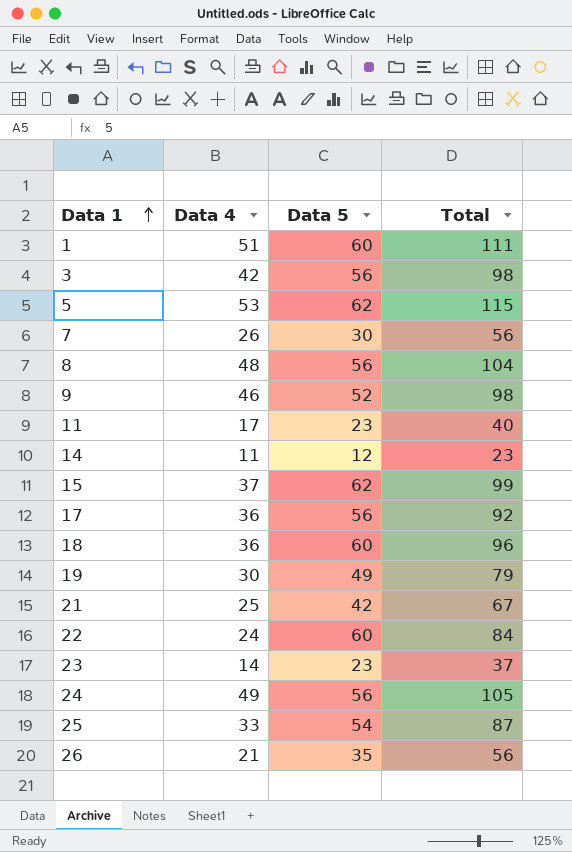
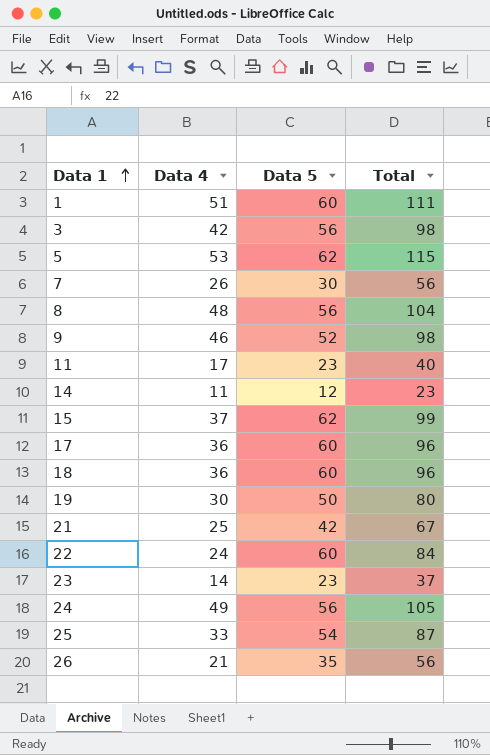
17 | Data 5: 56 -> 60
17 | Total: 92 -> 96
19 | Data 5: 49 -> 50
19 | Total: 79 -> 80

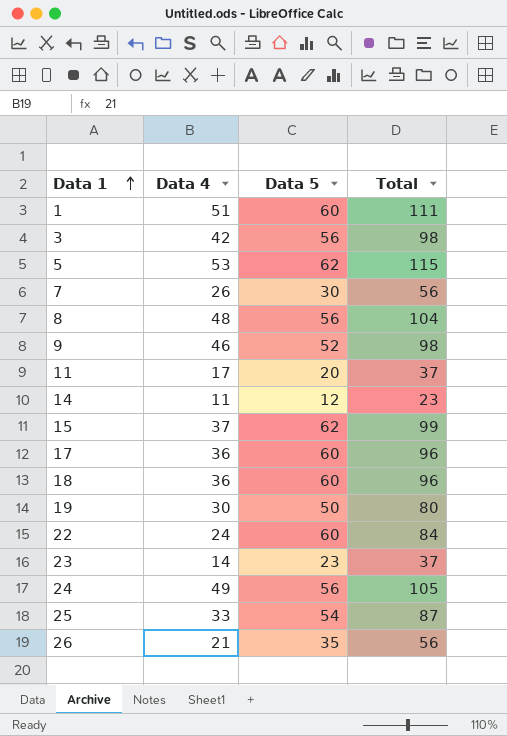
row 21: 25 | 42 | 67 -> none
11 | Data 5: 23 -> 20
11 | Total: 40 -> 37

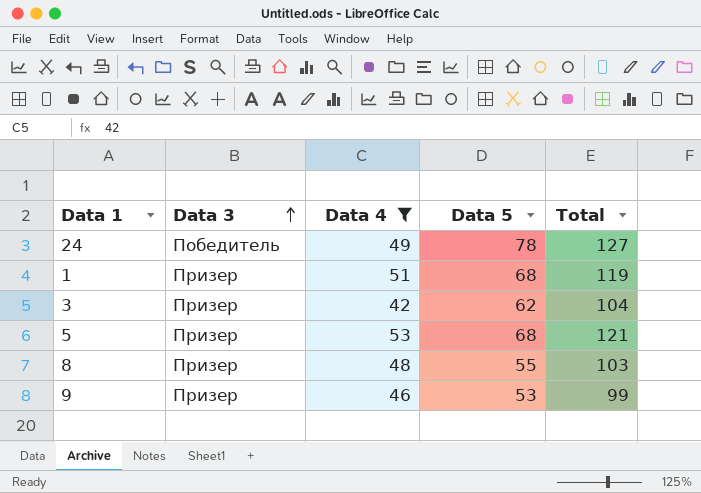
filter: none -> Data 4 >= 42
row order: Data 1 ascending -> Data 3 ascending
column Data 3 | position: none -> 2
24 | Data 5: 56 -> 78
24 | Total: 105 -> 127
1 | Data 5: 60 -> 68
1 | Total: 111 -> 119
3 | Data 5: 56 -> 62
3 | Total: 98 -> 104
5 | Data 5: 62 -> 68
5 | Total: 115 -> 121
8 | Data 5: 56 -> 55
8 | Total: 104 -> 103
9 | Data 5: 52 -> 53
9 | Total: 98 -> 99

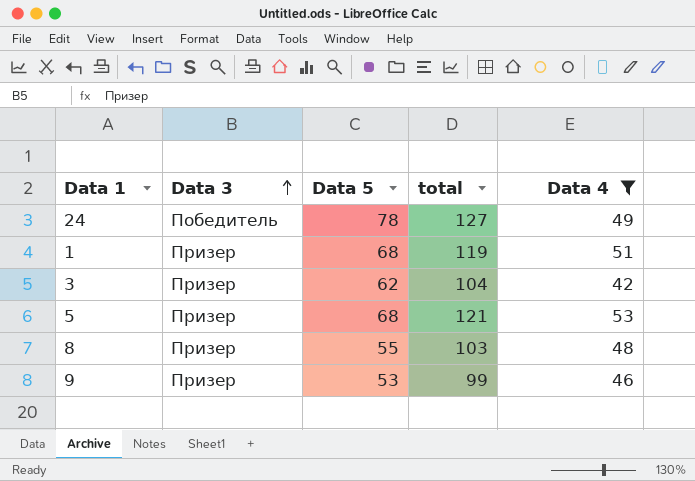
column name: Total -> total
column Data 4 | position: 3 -> 5

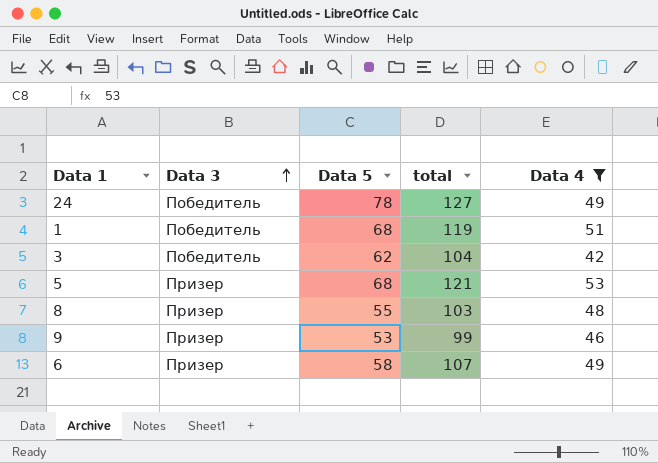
1 | Data 3: Призер -> Победитель
3 | Data 3: Призер -> Победитель
row 6: none -> Призер | 58 | 107 | 49

